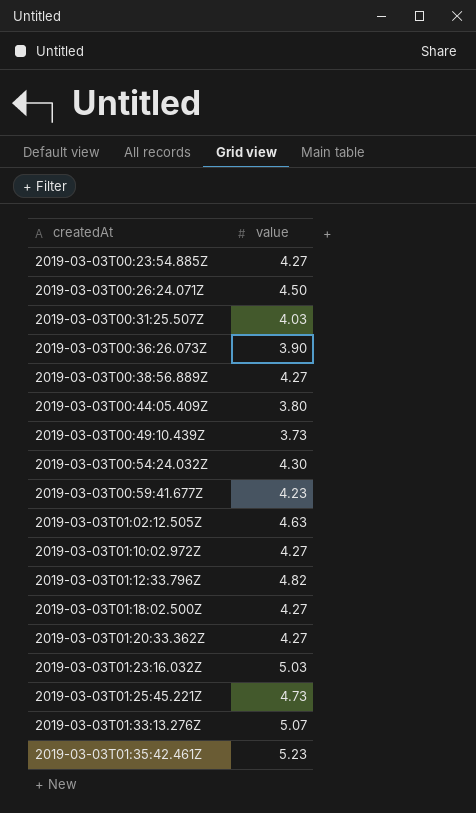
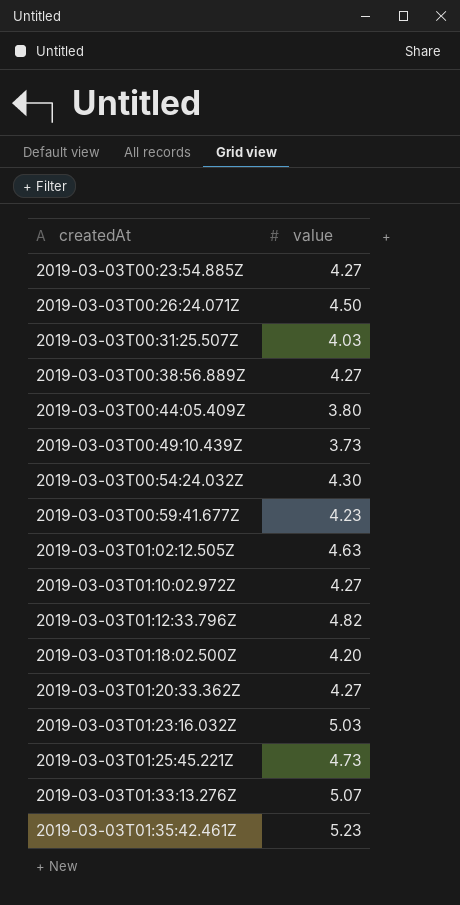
row 2019-03-03T00:36:26.073Z: 3.90 -> none
2019-03-03T01:18:02.500Z | value: 4.27 -> 4.20

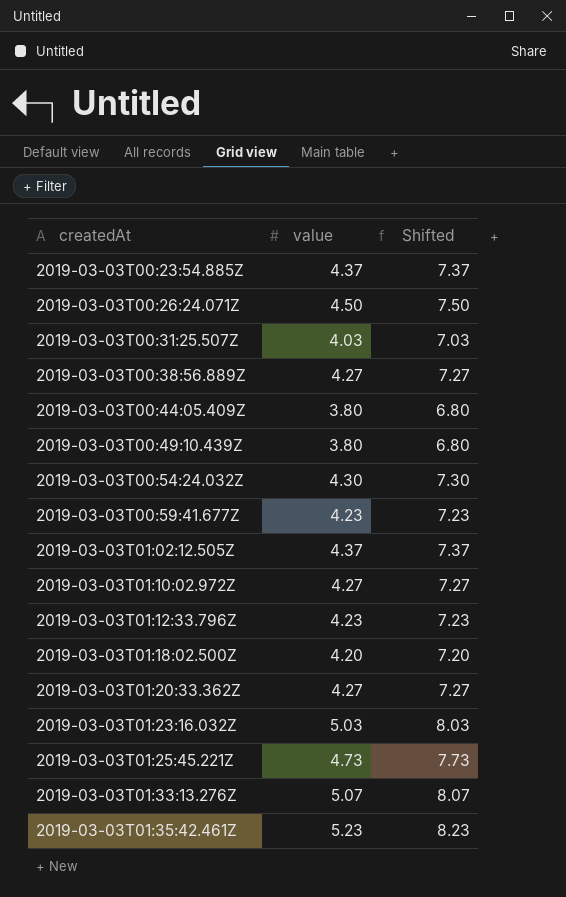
column Shifted | formula: none -> [value] + 3
2019-03-03T00:23:54.885Z | value: 4.27 -> 4.37
2019-03-03T00:49:10.439Z | value: 3.73 -> 3.80
2019-03-03T01:02:12.505Z | value: 4.63 -> 4.37
2019-03-03T01:12:33.796Z | value: 4.82 -> 4.23

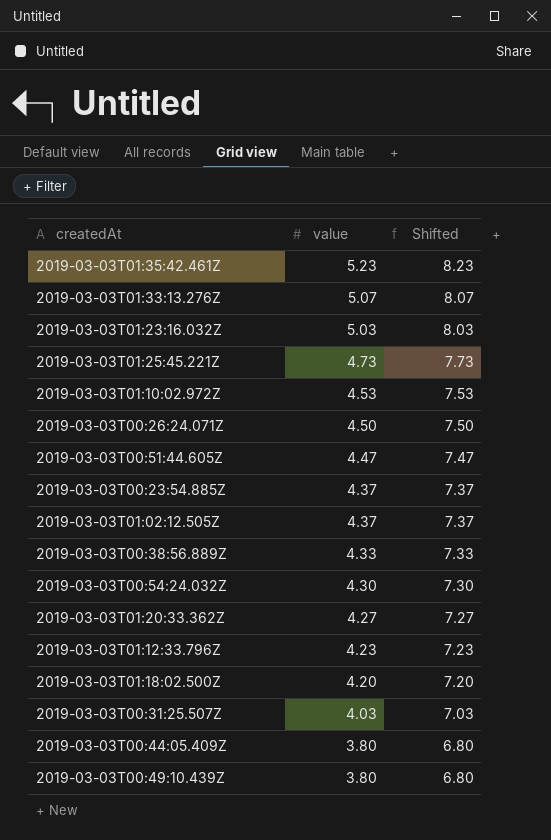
row order: createdAt ascending -> value descending
row 2019-03-03T00:59:41.677Z: 4.23 | 7.23 -> none
2019-03-03T01:10:02.972Z | value: 4.27 -> 4.53
2019-03-03T01:10:02.972Z | Shifted: 7.27 -> 7.53
row 2019-03-03T00:51:44.605Z: none -> 4.47 | 7.47
2019-03-03T00:38:56.889Z | value: 4.27 -> 4.33
2019-03-03T00:38:56.889Z | Shifted: 7.27 -> 7.33

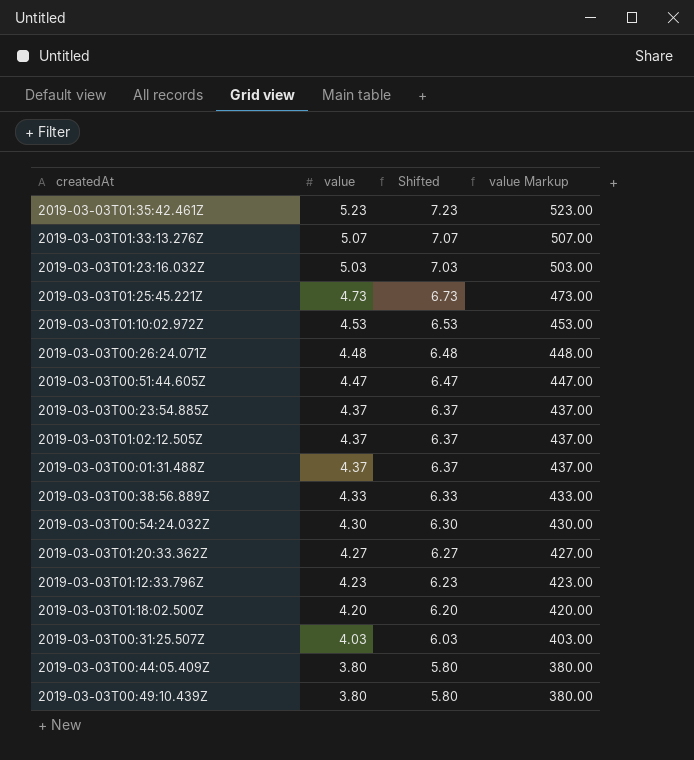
column Shifted | formula: [value] + 3 -> [value] + 2
column value Markup | formula: none -> [value] * 100
2019-03-03T00:26:24.071Z | value: 4.50 -> 4.48
row 2019-03-03T00:01:31.488Z: none -> 4.37 | 6.37 | 437.00

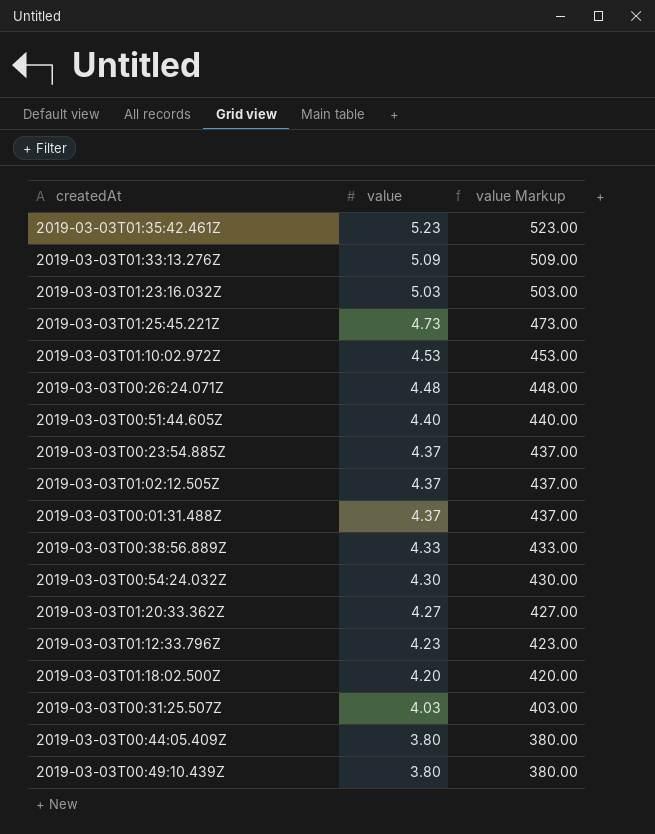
column Shifted | formula: [value] + 2 -> none
2019-03-03T01:33:13.276Z | value: 5.07 -> 5.09
2019-03-03T01:33:13.276Z | value Markup: 507.00 -> 509.00
2019-03-03T00:51:44.605Z | value: 4.47 -> 4.40
2019-03-03T00:51:44.605Z | value Markup: 447.00 -> 440.00

